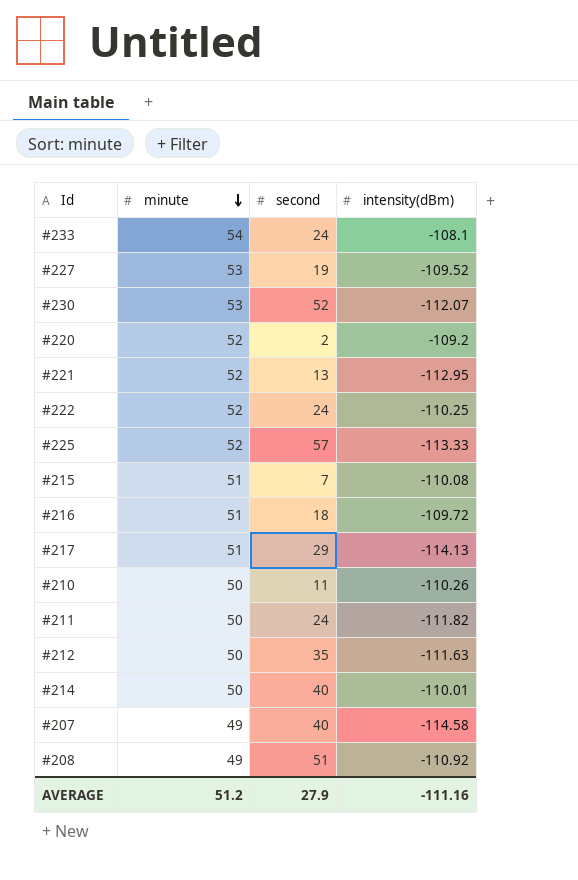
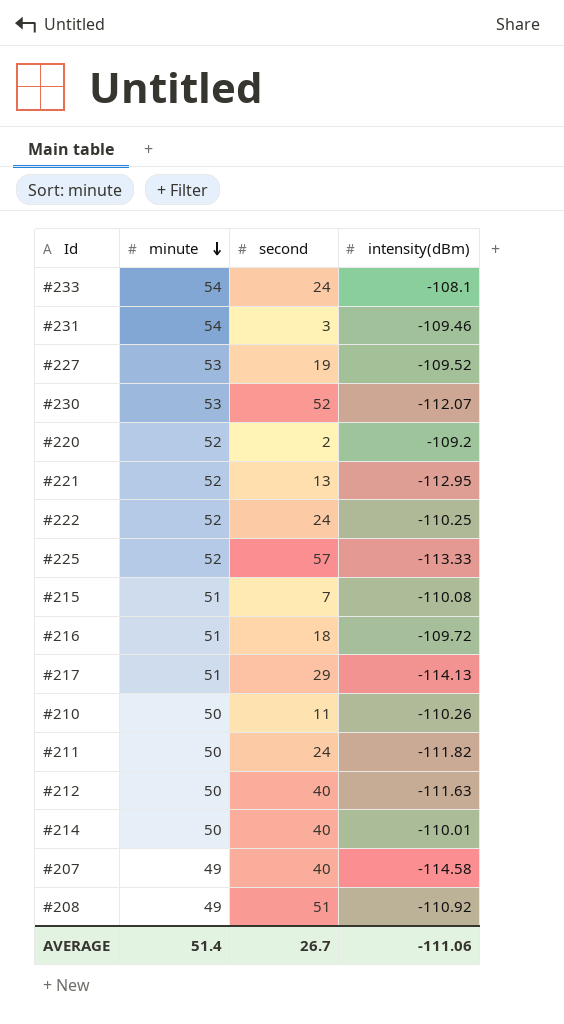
row #231: none -> 54 | 3 | -109.46
#212 | second: 35 -> 40
AVERAGE | minute: 51.2 -> 51.4
AVERAGE | second: 27.9 -> 26.7
AVERAGE | intensity(dBm): -111.16 -> -111.06

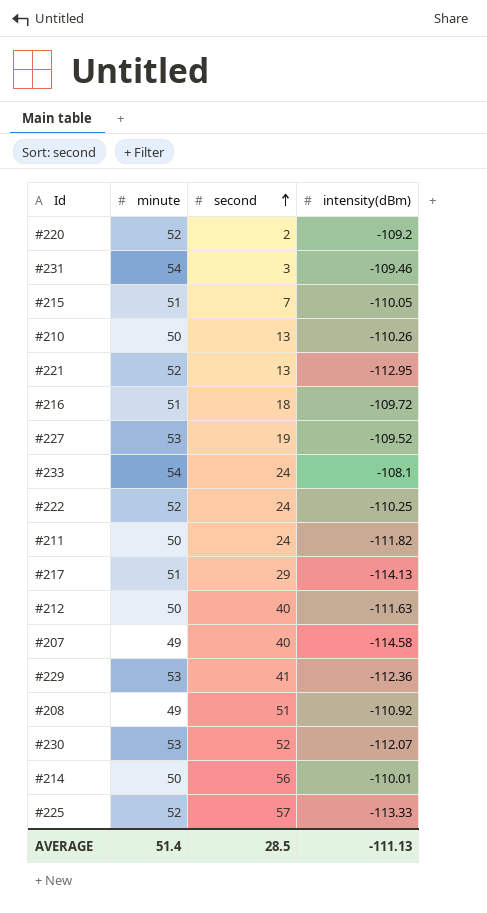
row order: minute descending -> second ascending
#215 | intensity(dBm): -110.08 -> -110.05
#210 | second: 11 -> 13
row #229: none -> 53 | 41 | -112.36
#214 | second: 40 -> 56
AVERAGE | second: 26.7 -> 28.5
AVERAGE | intensity(dBm): -111.06 -> -111.13

